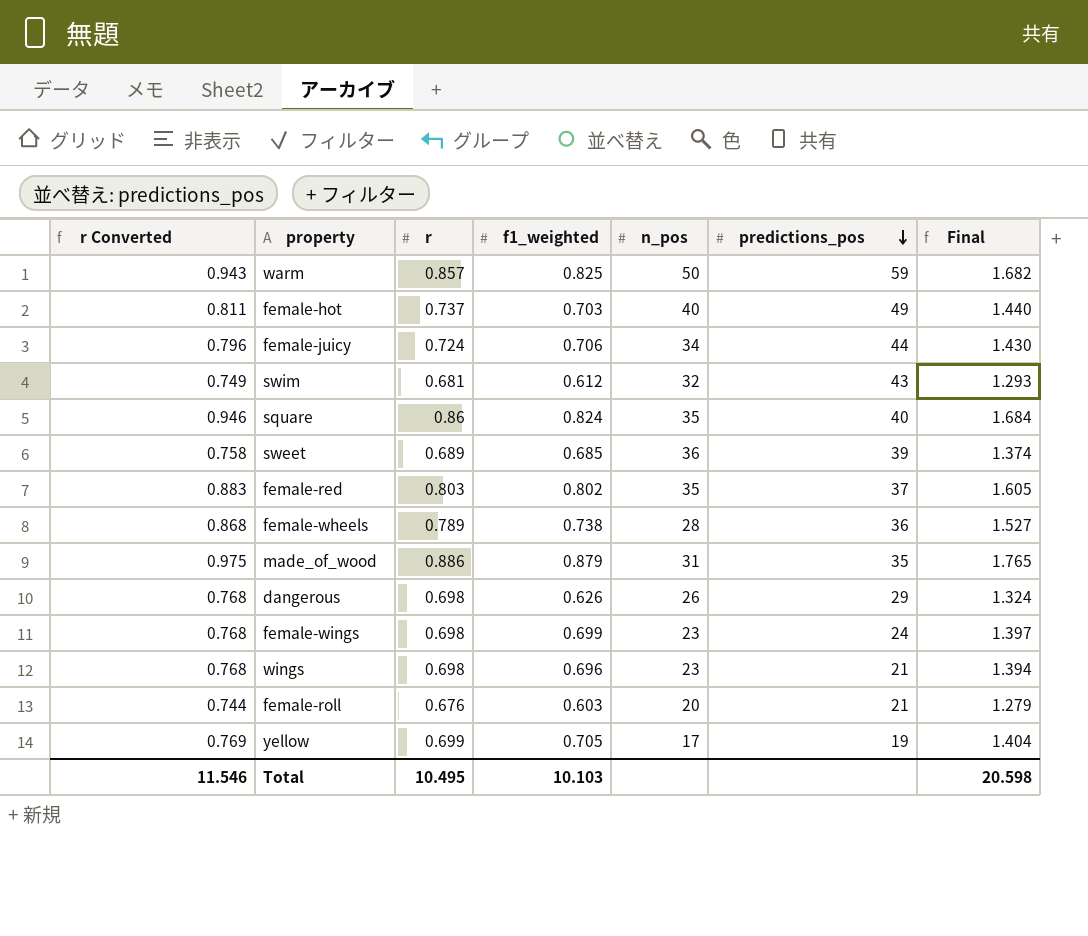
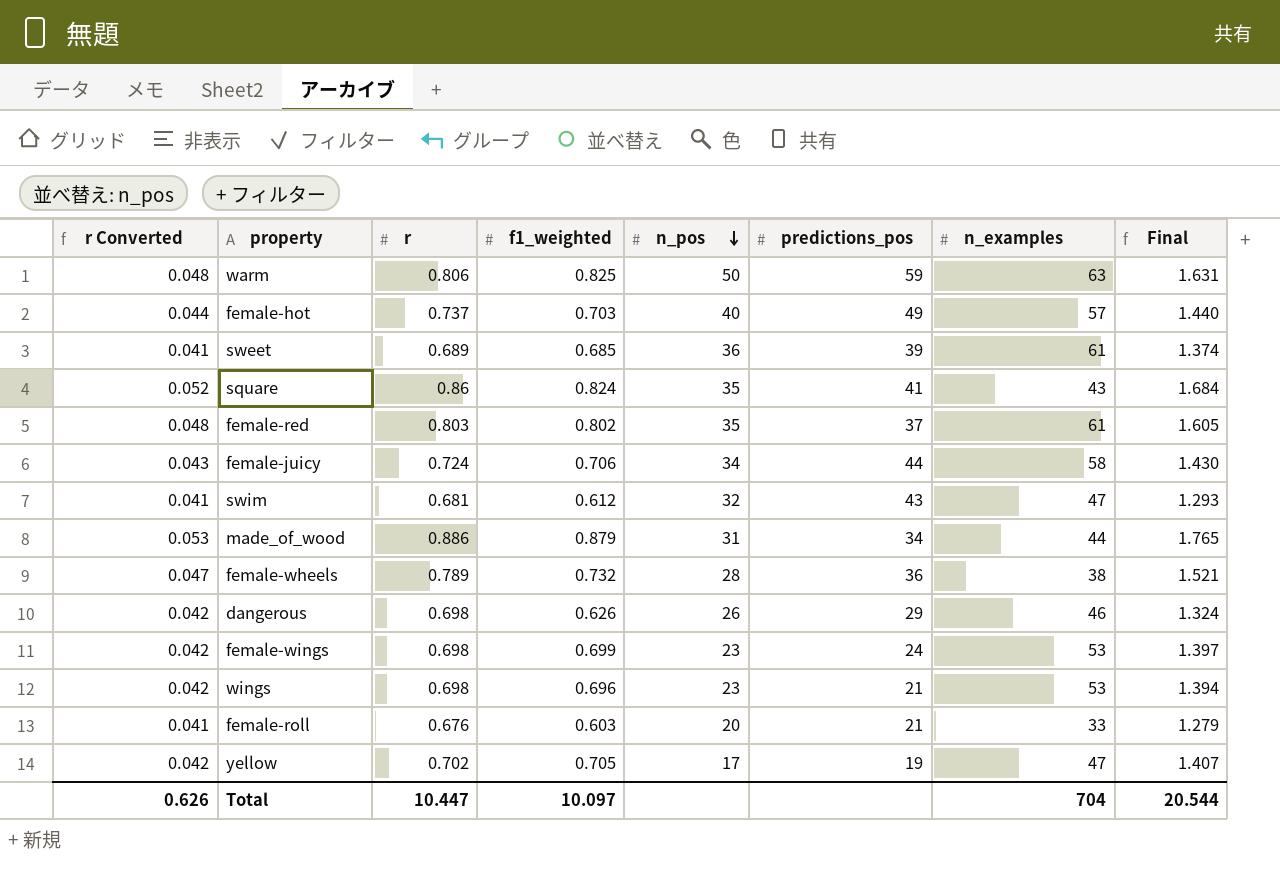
row order: predictions_pos descending -> n_pos descending
column r Converted | formula: [r] * 1.1 -> [r] * 0.06
column n_examples | position: none -> 7
warm | r: 0.857 -> 0.806
warm | Final: 1.682 -> 1.631
square | predictions_pos: 40 -> 41
made_of_wood | predictions_pos: 35 -> 34
female-wheels | f1_weighted: 0.738 -> 0.732
female-wheels | Final: 1.527 -> 1.521
yellow | r: 0.699 -> 0.702
yellow | Final: 1.404 -> 1.407
Total | r Converted: 11.546 -> 0.626
Total | r: 10.495 -> 10.447
Total | f1_weighted: 10.103 -> 10.097
Total | Final: 20.598 -> 20.544

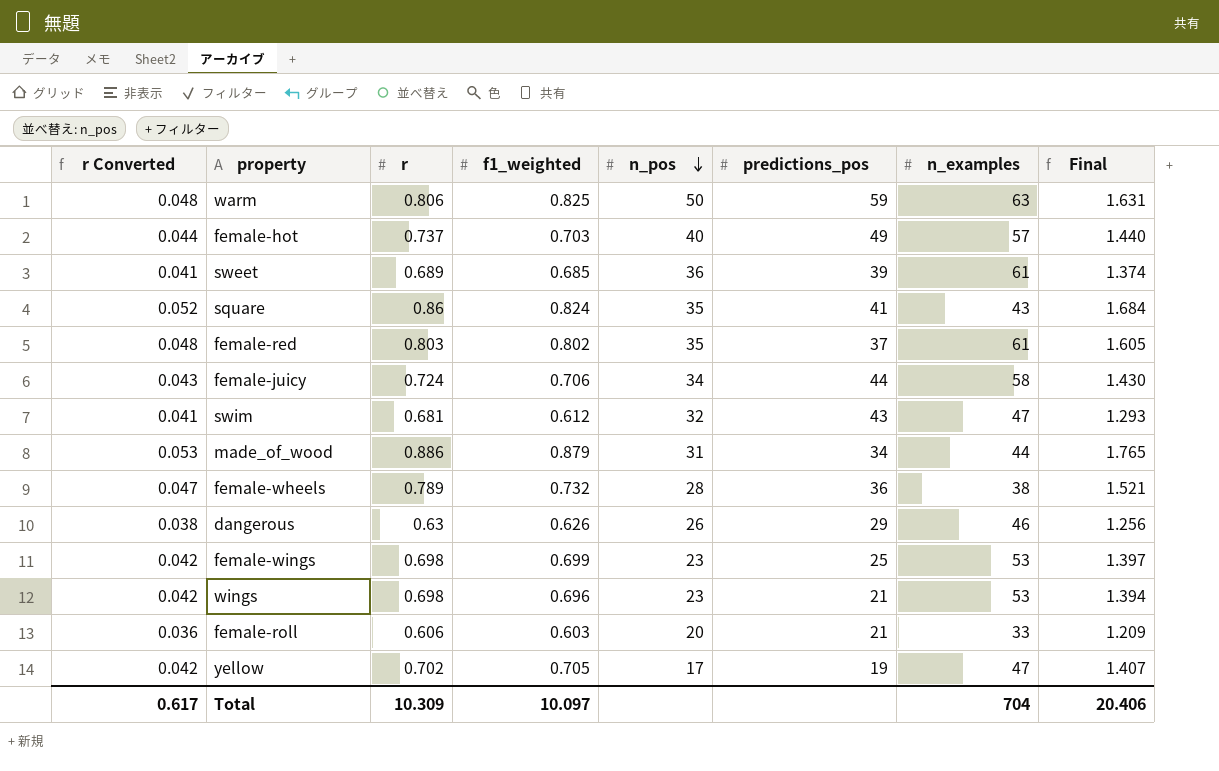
dangerous | r Converted: 0.042 -> 0.038
dangerous | r: 0.698 -> 0.63
dangerous | Final: 1.324 -> 1.256
female-wings | predictions_pos: 24 -> 25
female-roll | r Converted: 0.041 -> 0.036
female-roll | r: 0.676 -> 0.606
female-roll | Final: 1.279 -> 1.209
Total | r Converted: 0.626 -> 0.617
Total | r: 10.447 -> 10.309
Total | Final: 20.544 -> 20.406

